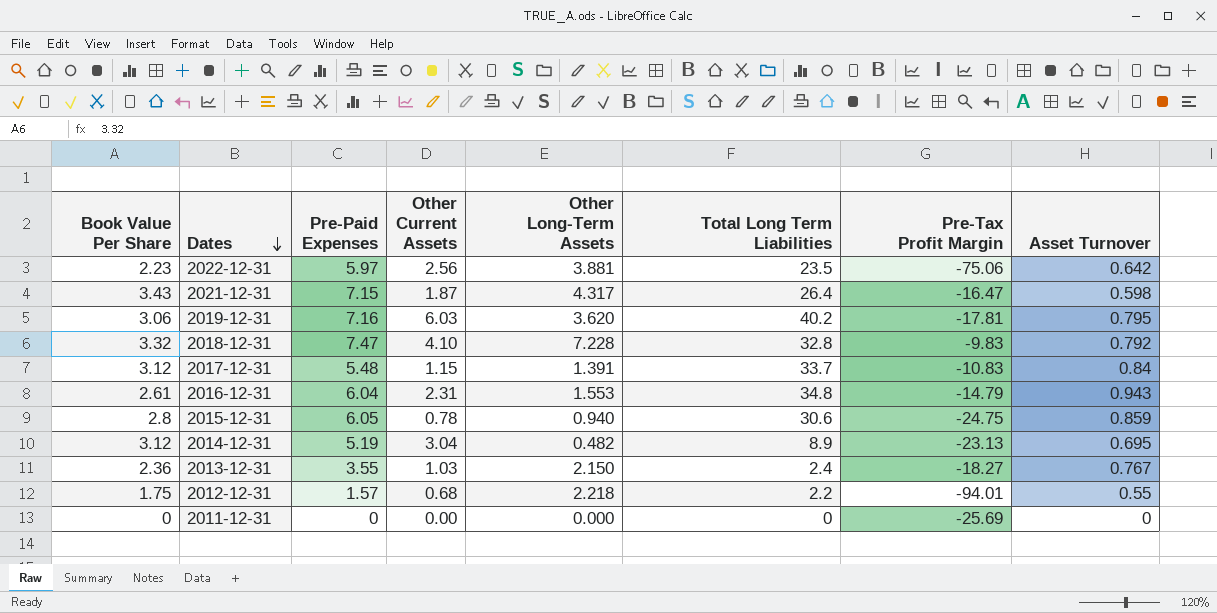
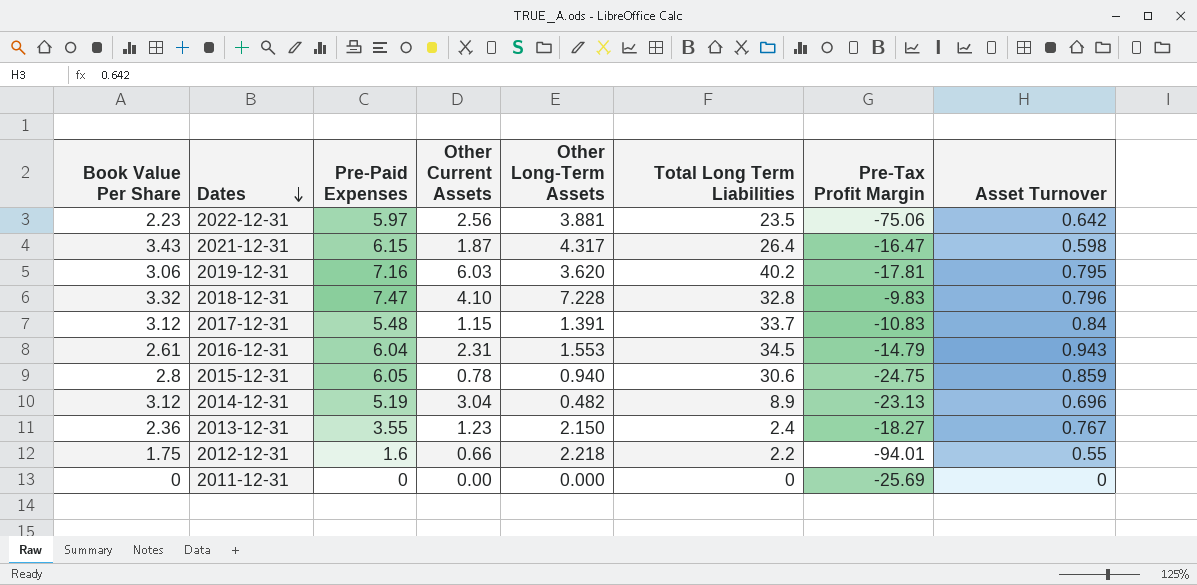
2021-12-31 | Pre-Paid Expenses: 7.15 -> 6.15
2018-12-31 | Asset Turnover: 0.792 -> 0.796
2016-12-31 | Total Long Term Liabilities: 34.8 -> 34.5
2014-12-31 | Asset Turnover: 0.695 -> 0.696
2013-12-31 | Other Current Assets: 1.03 -> 1.23
2012-12-31 | Pre-Paid Expenses: 1.57 -> 1.6
2012-12-31 | Other Current Assets: 0.68 -> 0.66

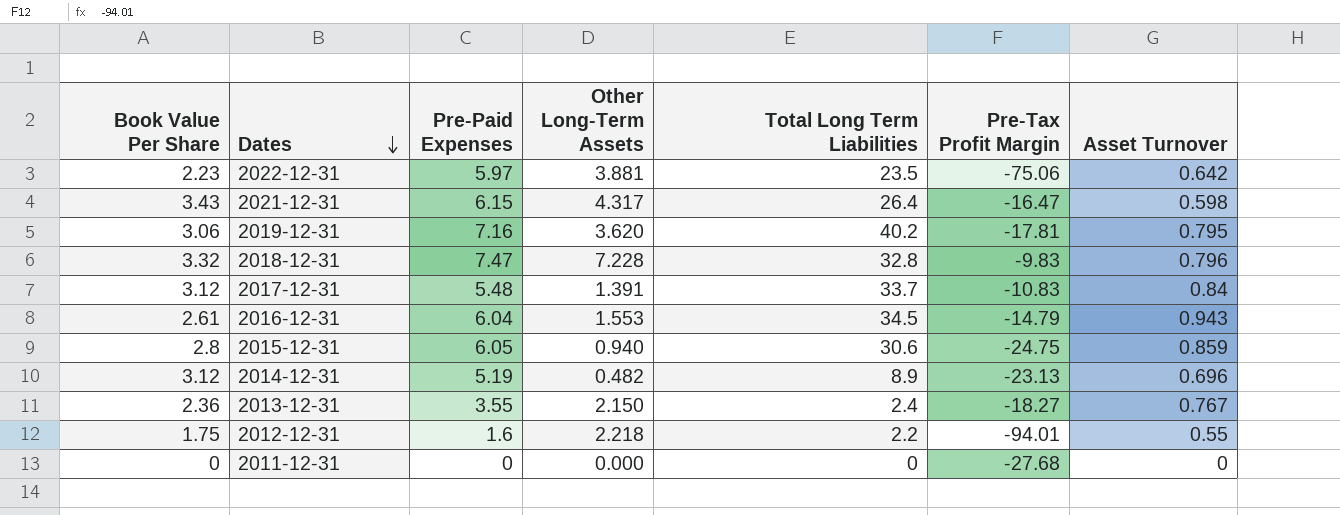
column Other Current Assets | position: 4 -> none
2011-12-31 | Pre-Tax Profit Margin: -25.69 -> -27.68

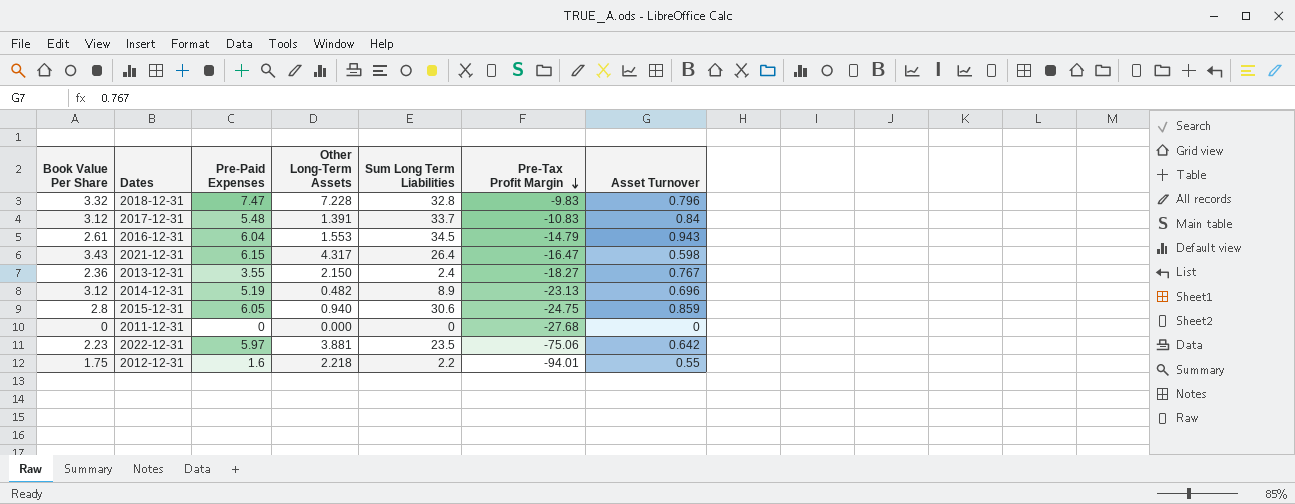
row order: Dates descending -> Pre-Tax Profit Margin descending
column name: Total Long Term Liabilities -> Sum Long Term Liabilities
row 2019-12-31: 3.06 | 7.16 | 3.620 | 40.2 | -17.81 | 0.795 -> none

